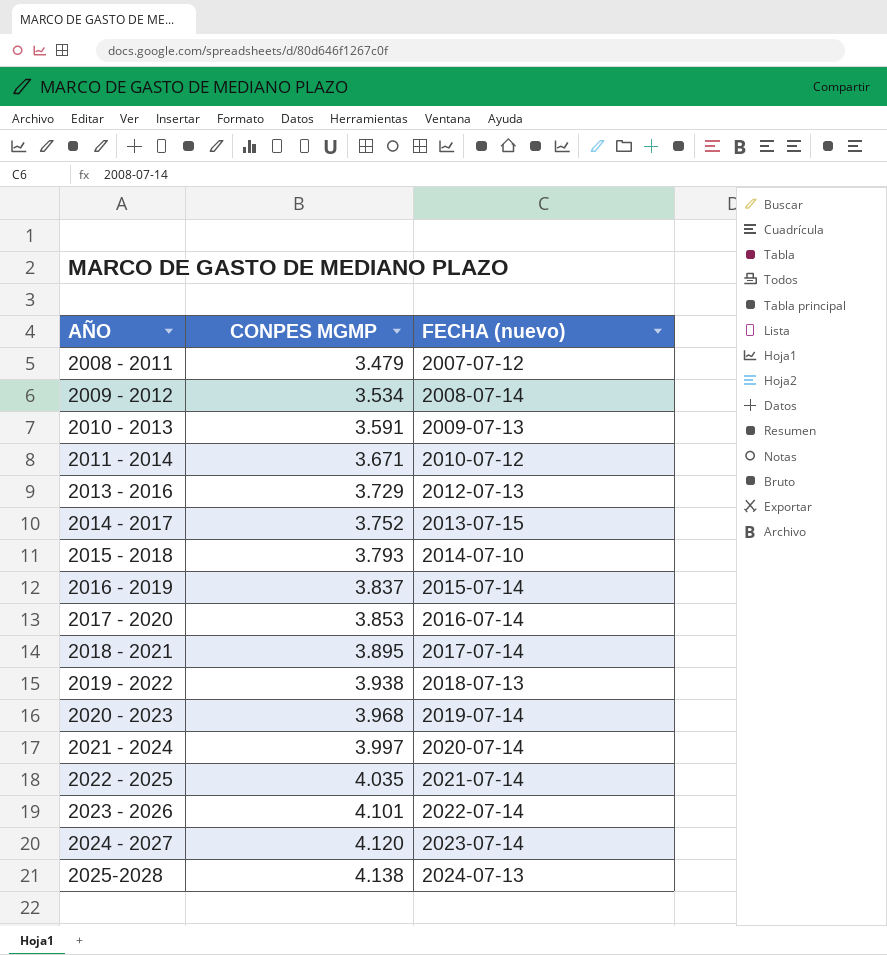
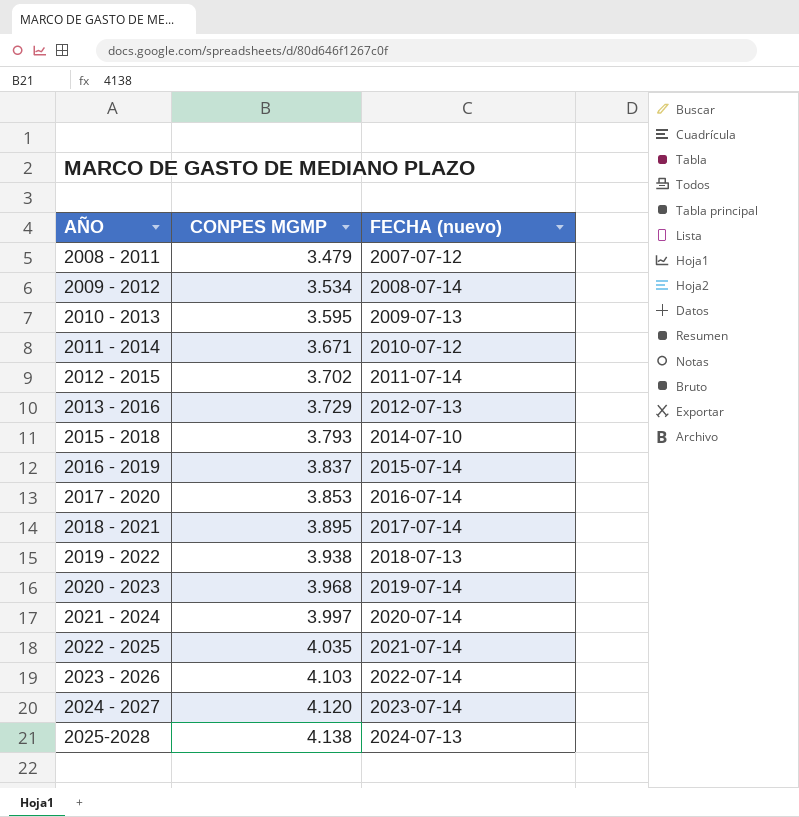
row 2014 - 2017: 3.752 | 2013-07-15 -> none
2010 - 2013 | CONPES MGMP: 3.591 -> 3.595
row 2012 - 2015: none -> 3.702 | 2011-07-14
2023 - 2026 | CONPES MGMP: 4.101 -> 4.103

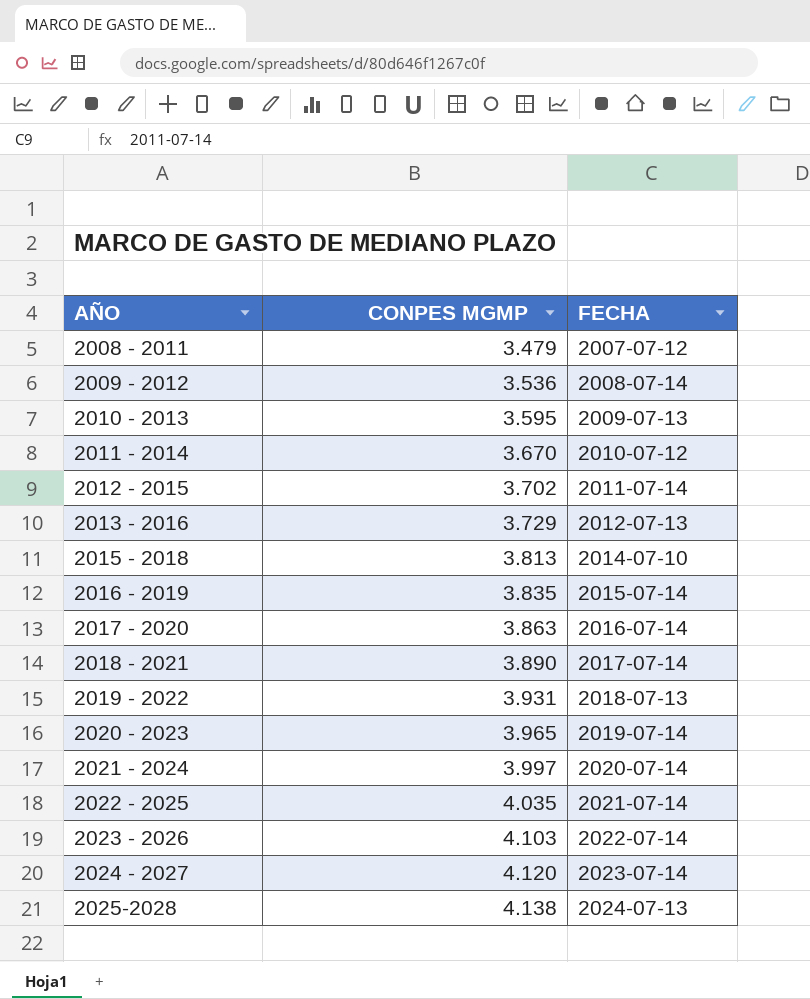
column name: FECHA (nuevo) -> FECHA
2009 - 2012 | CONPES MGMP: 3.534 -> 3.536
2011 - 2014 | CONPES MGMP: 3.671 -> 3.670
2015 - 2018 | CONPES MGMP: 3.793 -> 3.813
2016 - 2019 | CONPES MGMP: 3.837 -> 3.835
2017 - 2020 | CONPES MGMP: 3.853 -> 3.863
2018 - 2021 | CONPES MGMP: 3.895 -> 3.890
2019 - 2022 | CONPES MGMP: 3.938 -> 3.931
2020 - 2023 | CONPES MGMP: 3.968 -> 3.965

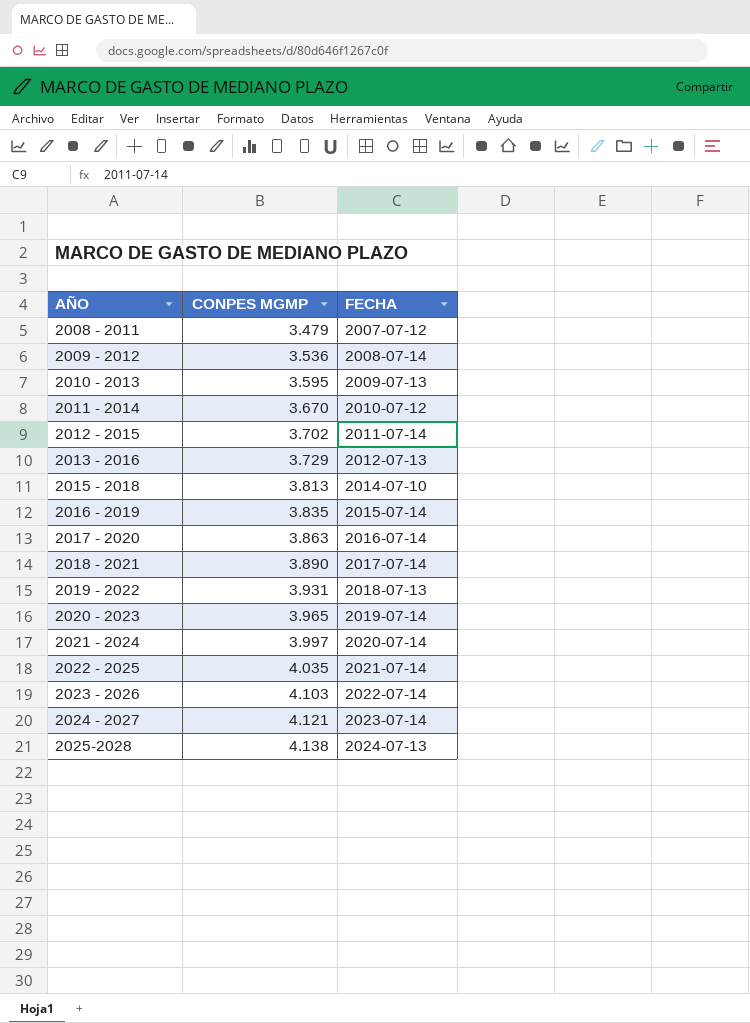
2024 - 2027 | CONPES MGMP: 4.120 -> 4.121

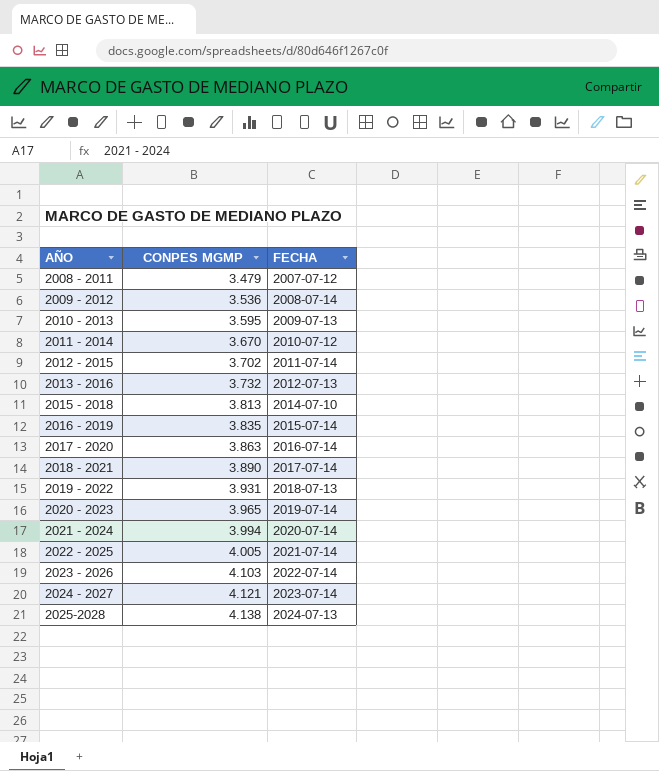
2013 - 2016 | CONPES MGMP: 3.729 -> 3.732
2021 - 2024 | CONPES MGMP: 3.997 -> 3.994
2022 - 2025 | CONPES MGMP: 4.035 -> 4.005

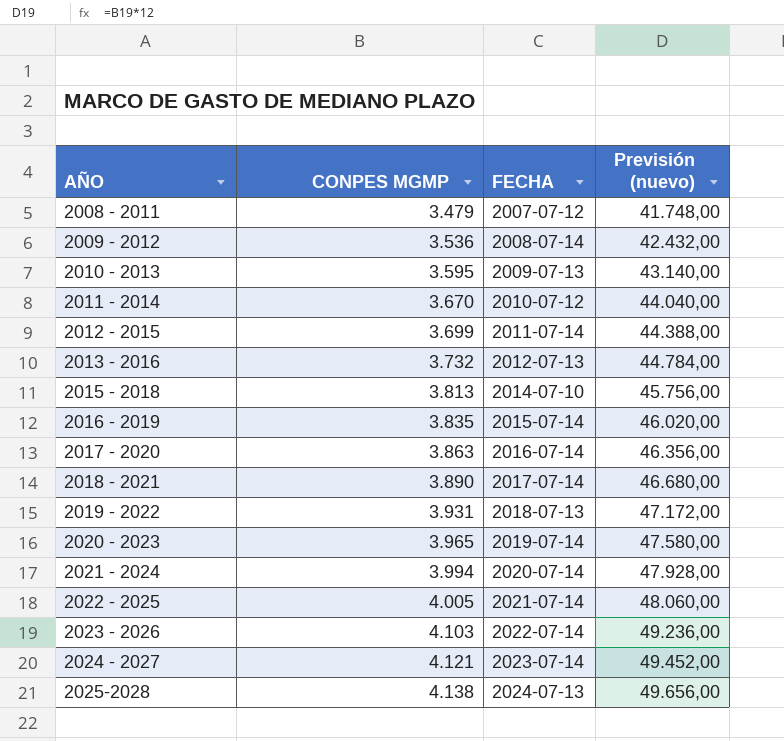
column Previsión (nuevo) | formula: none -> [CONPES MGMP] * 12
2012 - 2015 | CONPES MGMP: 3.702 -> 3.699

